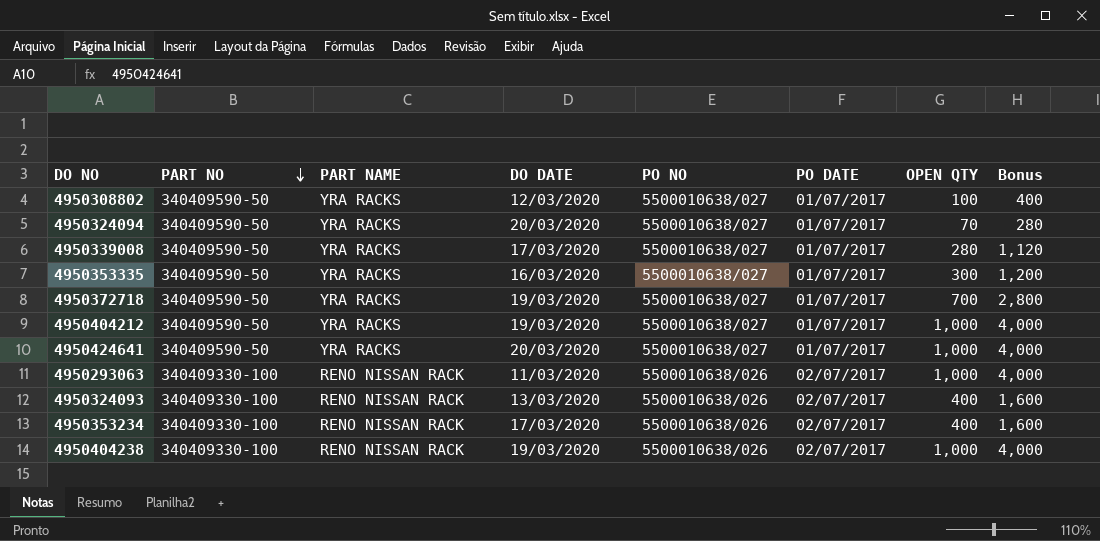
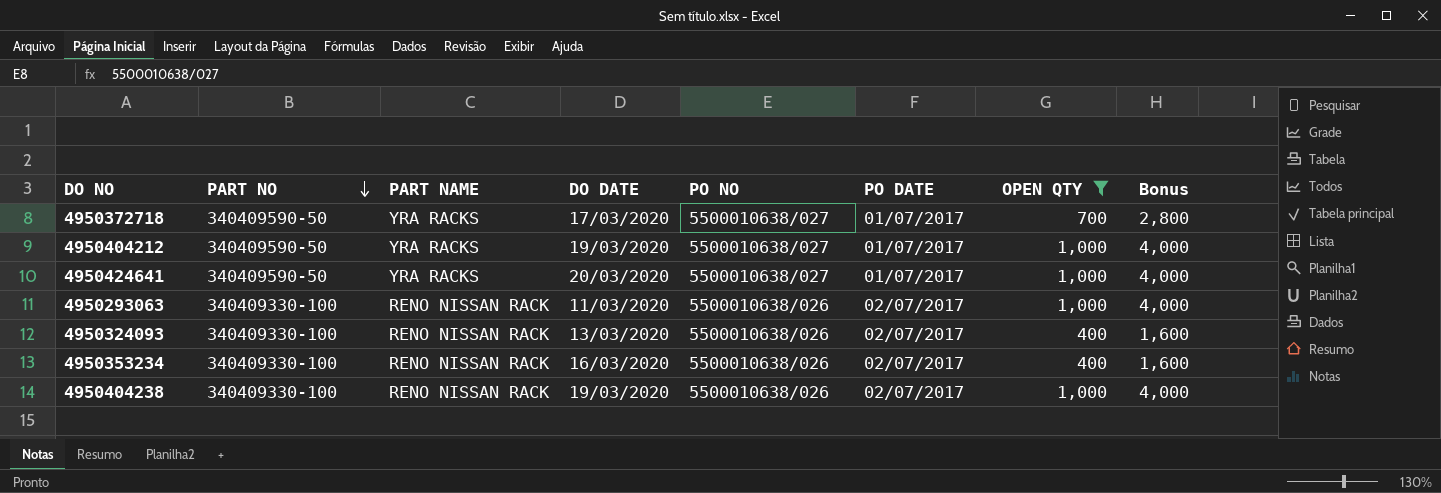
filter: none -> OPEN QTY >= 400
4950372718 | DO DATE: 19/03/2020 -> 17/03/2020
4950353234 | DO DATE: 17/03/2020 -> 16/03/2020

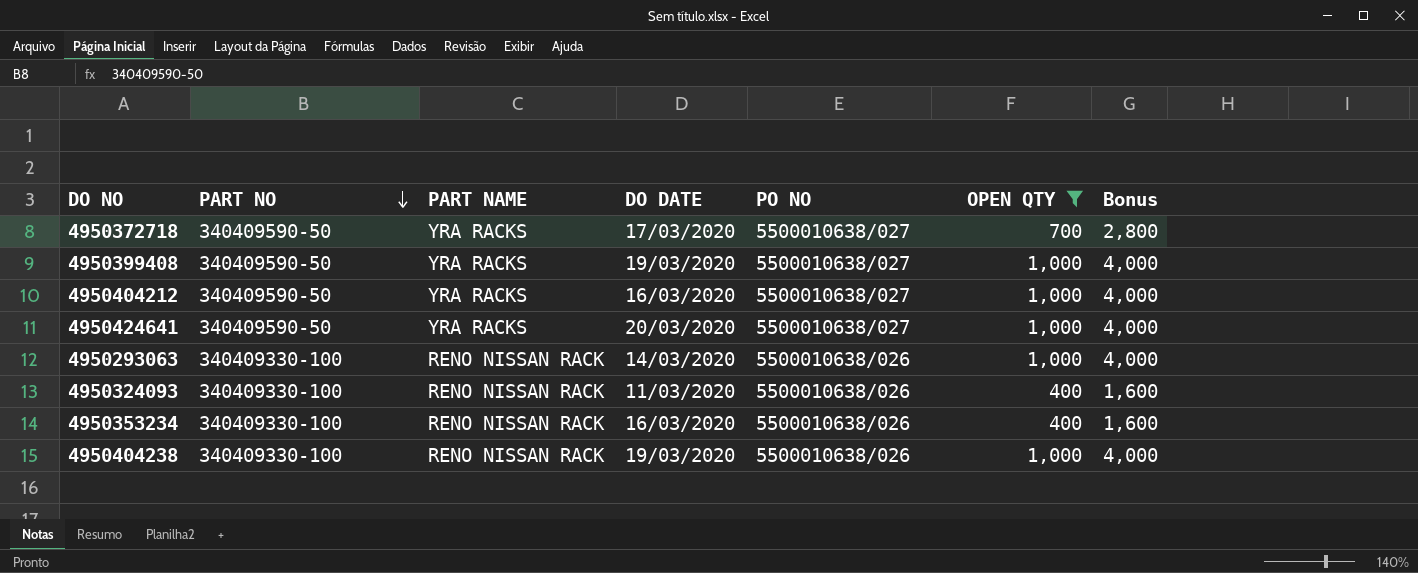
column PO DATE | position: 6 -> none
row 4950399408: none -> 340409590-50 | YRA RACKS | 19/03/2020 | 5500010638/027 | 1,000 | 4,000
4950404212 | DO DATE: 19/03/2020 -> 16/03/2020
4950293063 | DO DATE: 11/03/2020 -> 14/03/2020
4950324093 | DO DATE: 13/03/2020 -> 11/03/2020

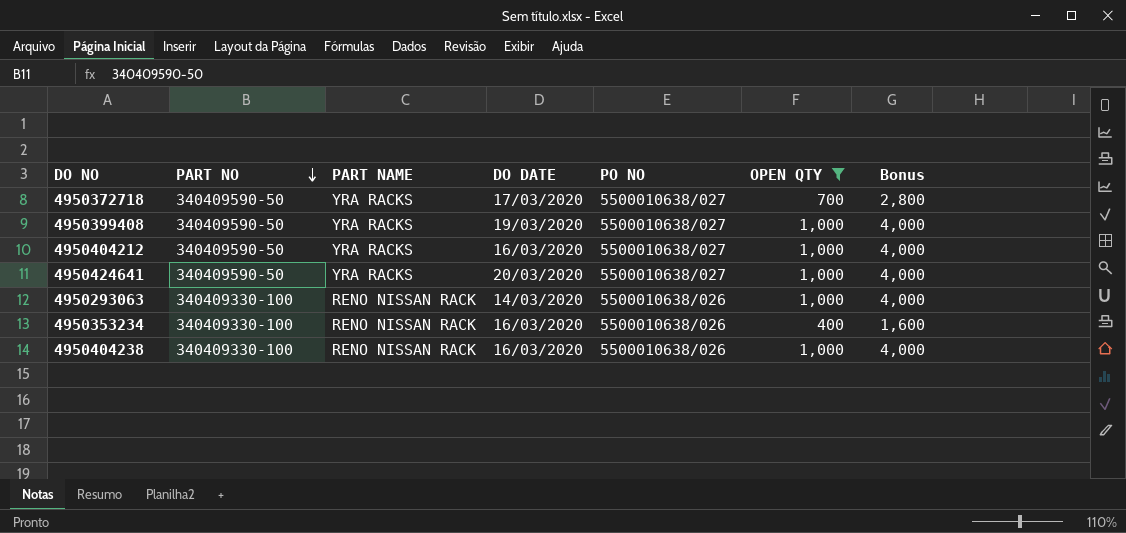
row 4950324093: 340409330-100 | RENO NISSAN RACK | 11/03/2020 | 5500010638/026 | 400 | 1,600 -> none
4950404238 | DO DATE: 19/03/2020 -> 16/03/2020

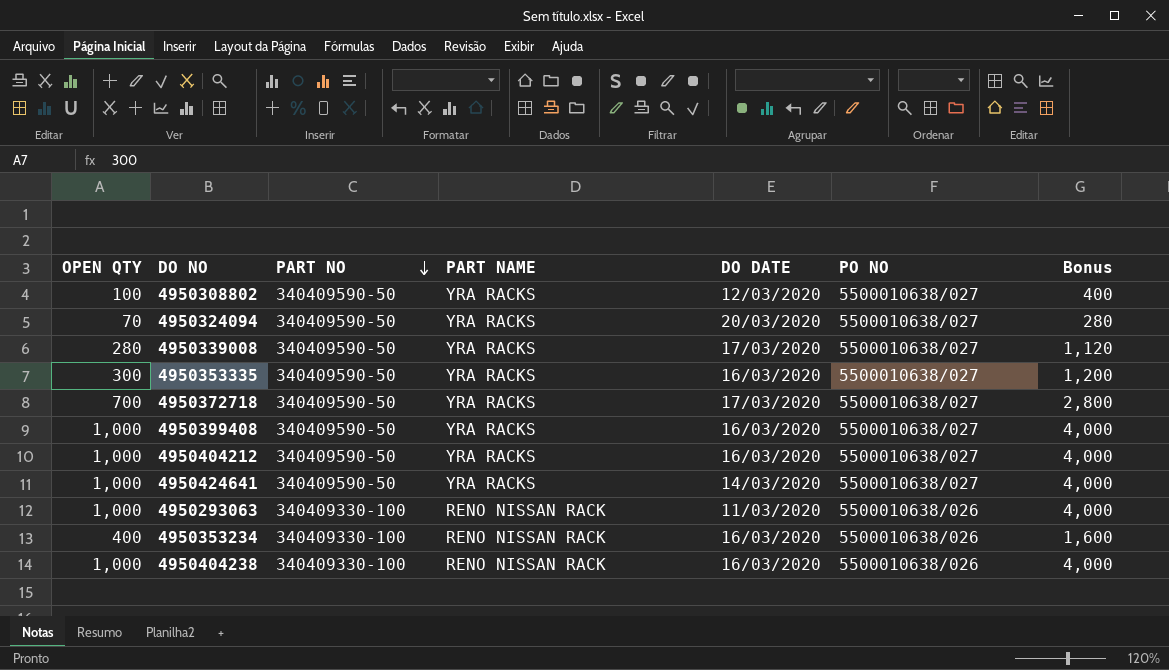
filter: OPEN QTY >= 400 -> none
column OPEN QTY | position: 6 -> 1
4950399408 | DO DATE: 19/03/2020 -> 16/03/2020
4950424641 | DO DATE: 20/03/2020 -> 14/03/2020
4950293063 | DO DATE: 14/03/2020 -> 11/03/2020

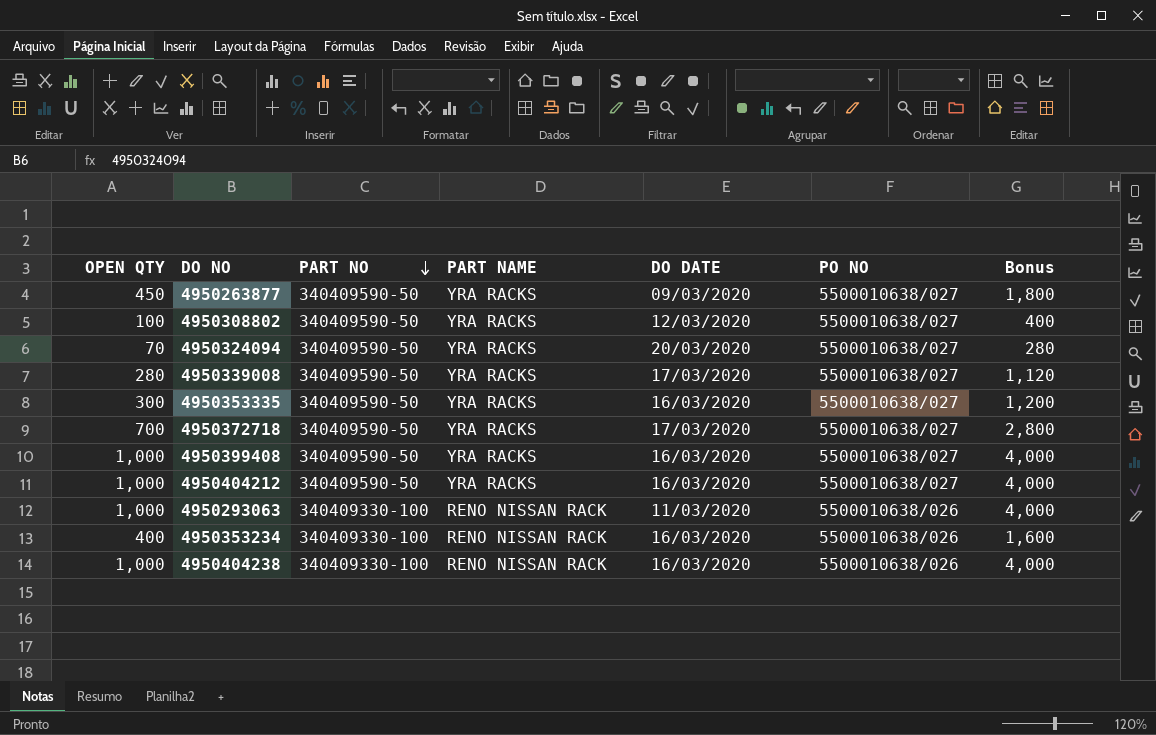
row 4950424641: 1,000 | 340409590-50 | YRA RACKS | 14/03/2020 | 5500010638/027 | 4,000 -> none
row 4950263877: none -> 450 | 340409590-50 | YRA RACKS | 09/03/2020 | 5500010638/027 | 1,800

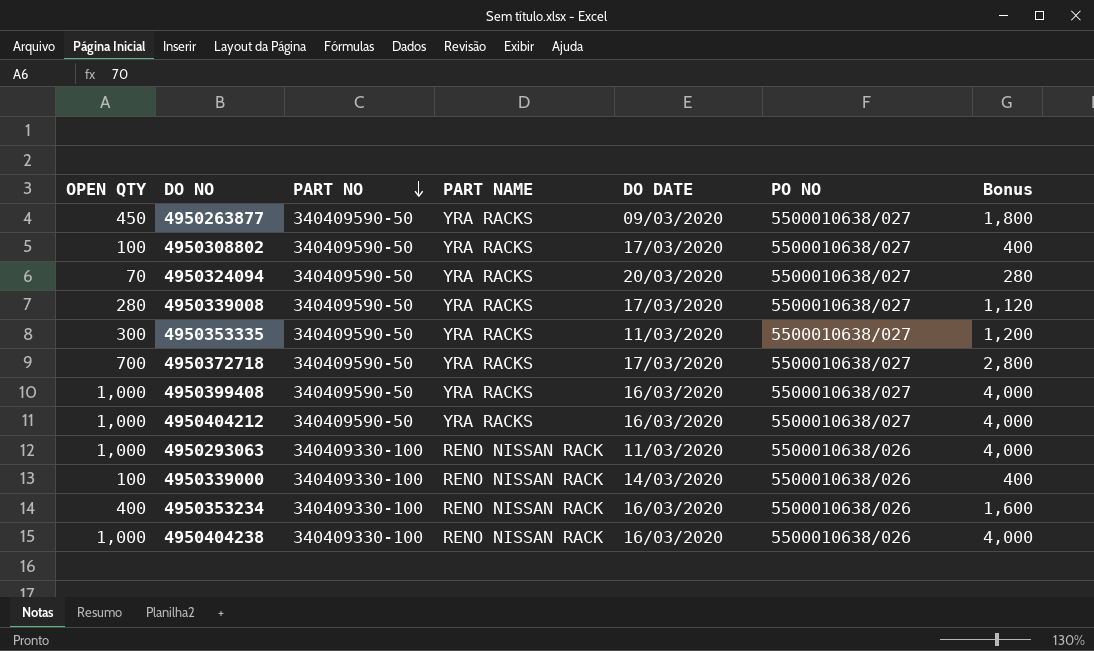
4950308802 | DO DATE: 12/03/2020 -> 17/03/2020
4950353335 | DO DATE: 16/03/2020 -> 11/03/2020
row 4950339000: none -> 100 | 340409330-100 | RENO NISSAN RACK | 14/03/2020 | 5500010638/026 | 400

